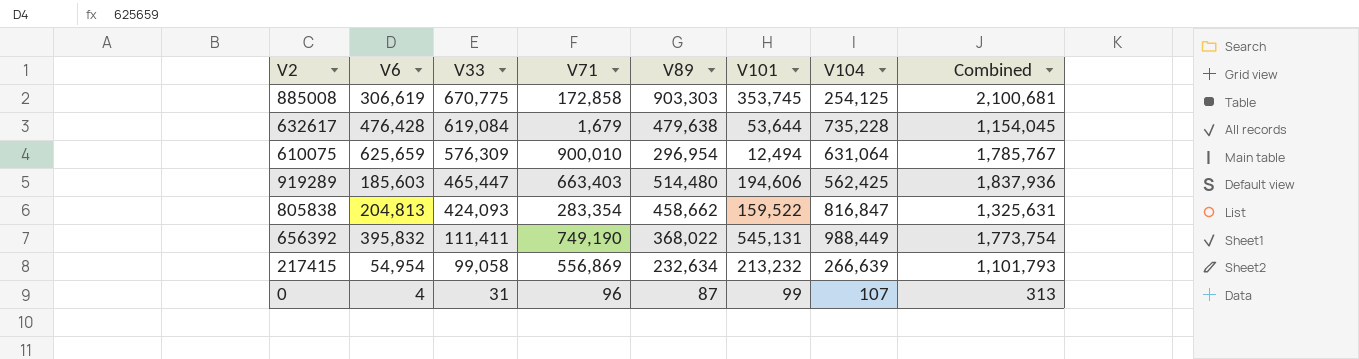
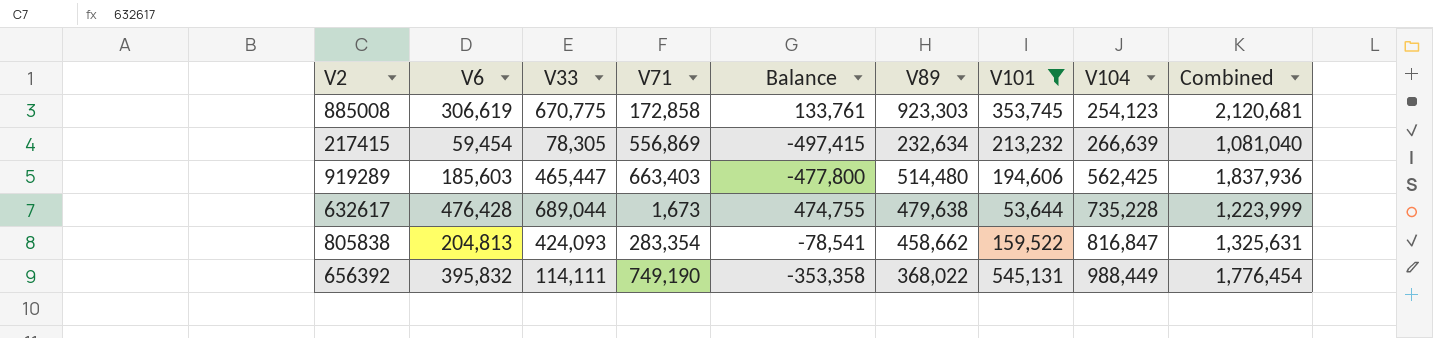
filter: none -> V101 >= 53,644
row order: V33 descending -> V104 ascending
column Balance | formula: none -> [V6] - [V71]
885008 | V89: 903,303 -> 923,303
885008 | V104: 254,125 -> 254,123
885008 | Combined: 2,100,681 -> 2,120,681
217415 | V6: 54,954 -> 59,454
217415 | V33: 99,058 -> 78,305
217415 | Combined: 1,101,793 -> 1,081,040
632617 | V33: 619,084 -> 689,044
632617 | V71: 1,679 -> 1,673
632617 | Combined: 1,154,045 -> 1,223,999
656392 | V33: 111,411 -> 114,111
656392 | Combined: 1,773,754 -> 1,776,454

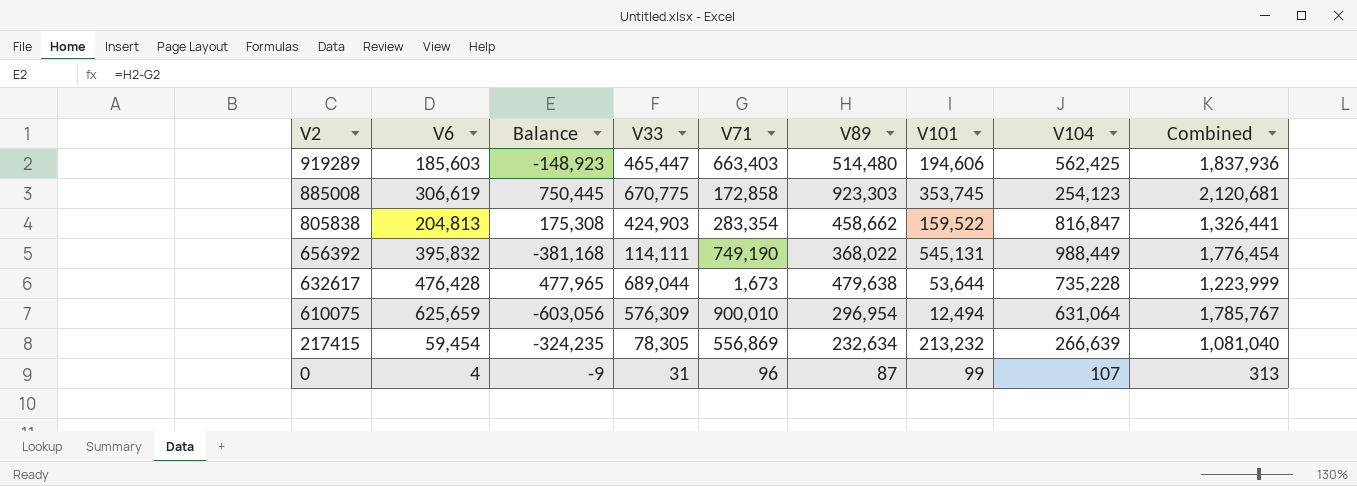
filter: V101 >= 53,644 -> none
row order: V104 ascending -> V2 descending
column Balance | formula: [V6] - [V71] -> [V89] - [V71]
column Balance | position: 5 -> 3
805838 | V33: 424,093 -> 424,903
805838 | Combined: 1,325,631 -> 1,326,441

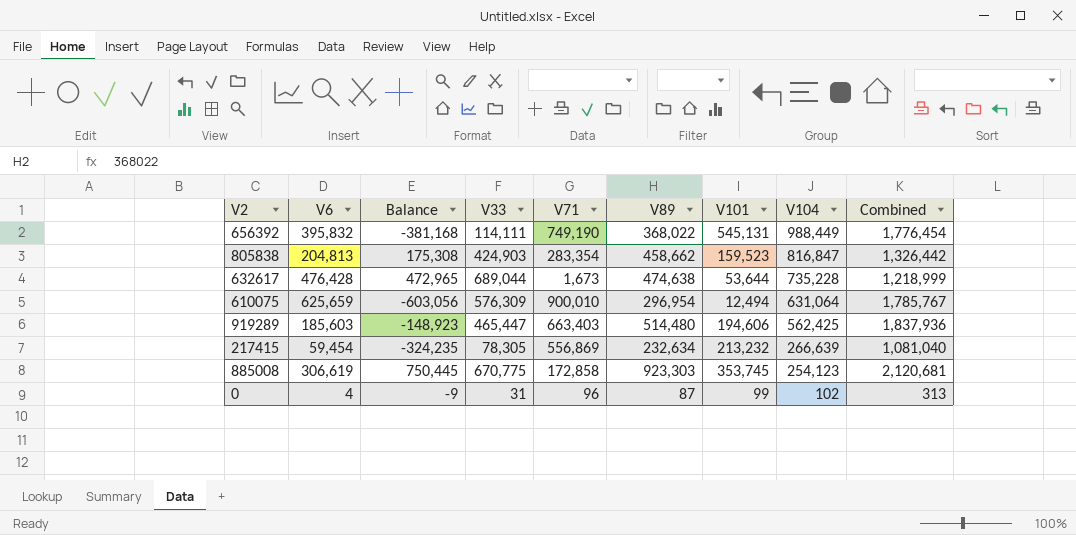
row order: V2 descending -> V104 descending
805838 | V101: 159,522 -> 159,523
805838 | Combined: 1,326,441 -> 1,326,442
632617 | Balance: 477,965 -> 472,965
632617 | V89: 479,638 -> 474,638
632617 | Combined: 1,223,999 -> 1,218,999
0 | V104: 107 -> 102

